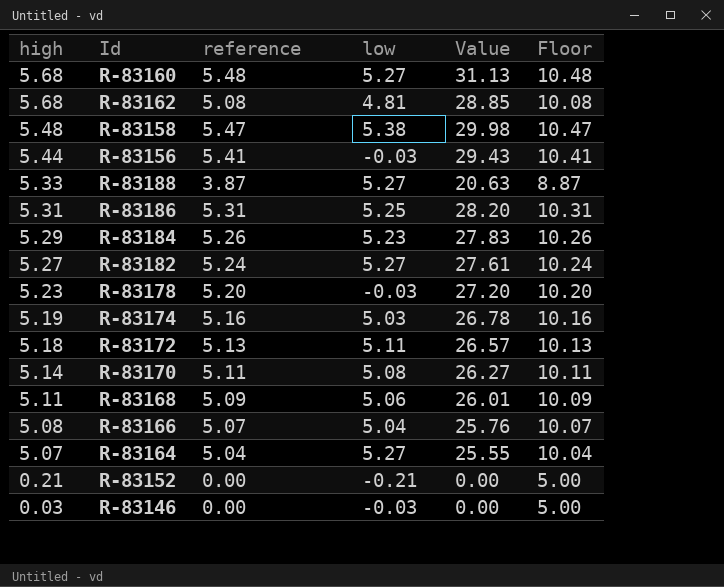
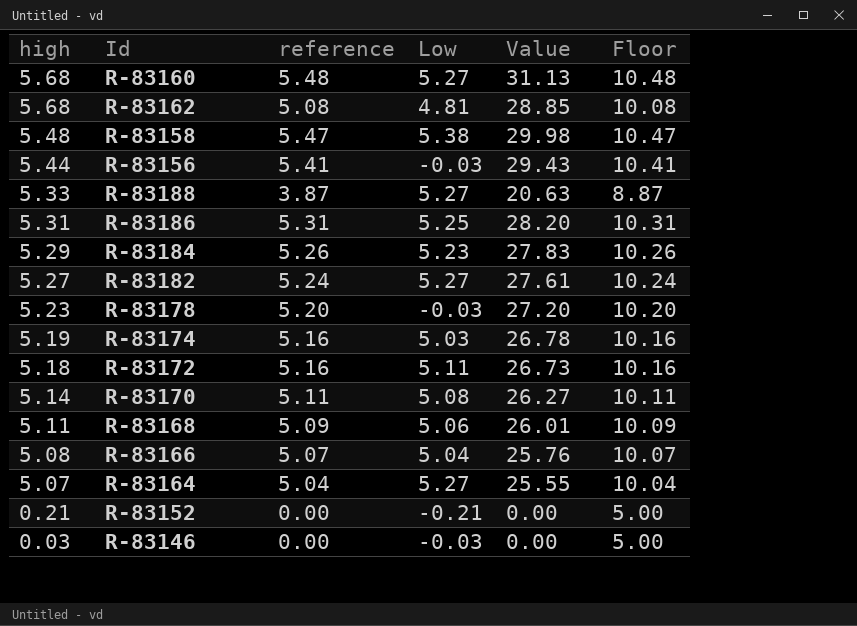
column name: low -> Low
R-83172 | reference: 5.13 -> 5.16
R-83172 | Value: 26.57 -> 26.73
R-83172 | Floor: 10.13 -> 10.16

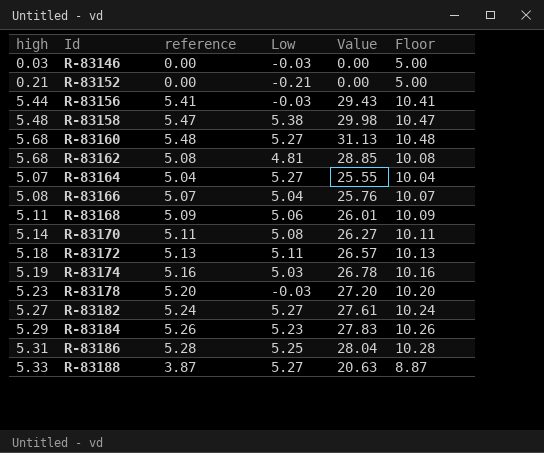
row order: high descending -> Id ascending
R-83172 | reference: 5.16 -> 5.13
R-83172 | Value: 26.73 -> 26.57
R-83172 | Floor: 10.16 -> 10.13
R-83186 | reference: 5.31 -> 5.28
R-83186 | Value: 28.20 -> 28.04
R-83186 | Floor: 10.31 -> 10.28

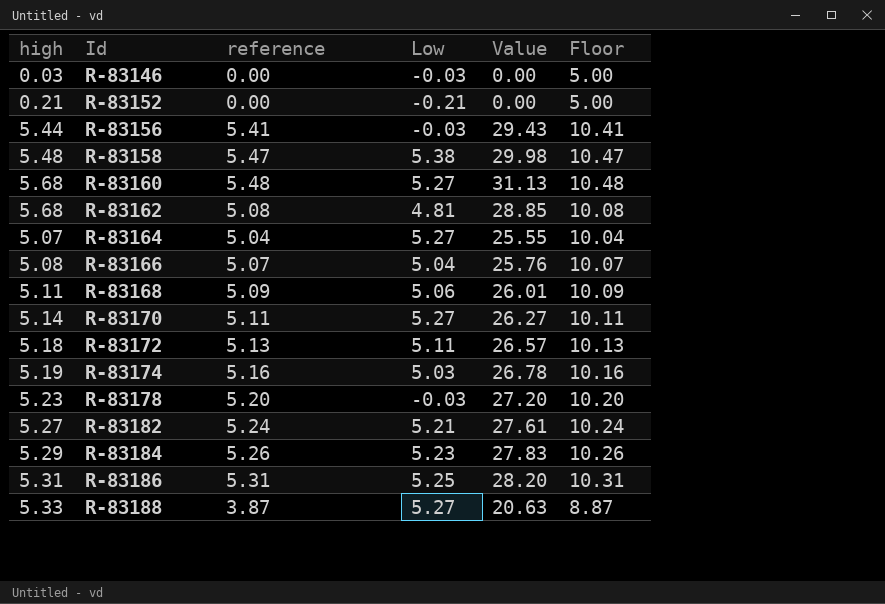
R-83170 | Low: 5.08 -> 5.27
R-83182 | Low: 5.27 -> 5.21
R-83186 | reference: 5.28 -> 5.31
R-83186 | Value: 28.04 -> 28.20
R-83186 | Floor: 10.28 -> 10.31

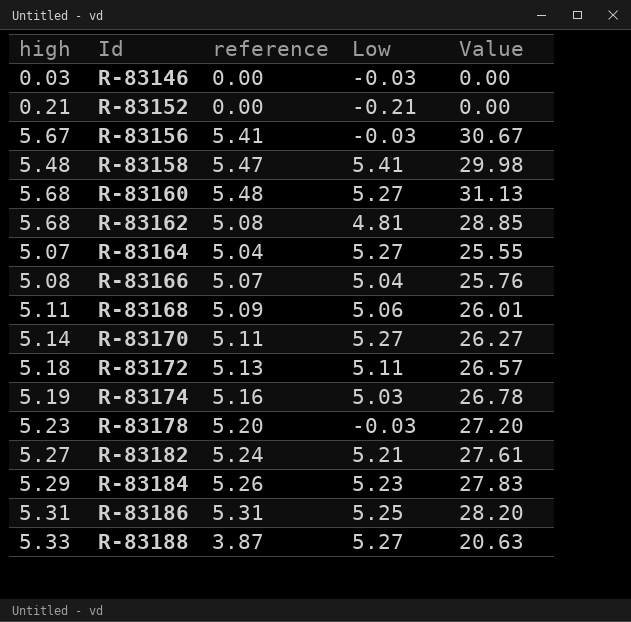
column Floor | formula: [reference] + 5 -> none
R-83156 | high: 5.44 -> 5.67
R-83156 | Value: 29.43 -> 30.67
R-83158 | Low: 5.38 -> 5.41

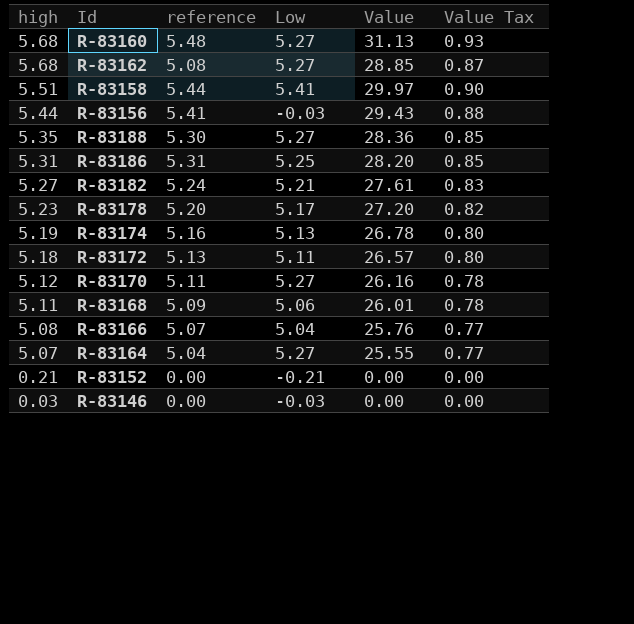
row order: Id ascending -> high descending
column Value Tax | formula: none -> [Value] * 0.03
row R-83184: 5.29 | 5.26 | 5.23 | 27.83 -> none
R-83162 | Low: 4.81 -> 5.27
R-83158 | high: 5.48 -> 5.51
R-83158 | reference: 5.47 -> 5.44
R-83158 | Value: 29.98 -> 29.97
R-83156 | high: 5.67 -> 5.44
R-83156 | Value: 30.67 -> 29.43
R-83188 | high: 5.33 -> 5.35
R-83188 | reference: 3.87 -> 5.30
R-83188 | Value: 20.63 -> 28.36
R-83178 | Low: -0.03 -> 5.17
R-83174 | Low: 5.03 -> 5.13
R-83170 | high: 5.14 -> 5.12
R-83170 | Value: 26.27 -> 26.16

